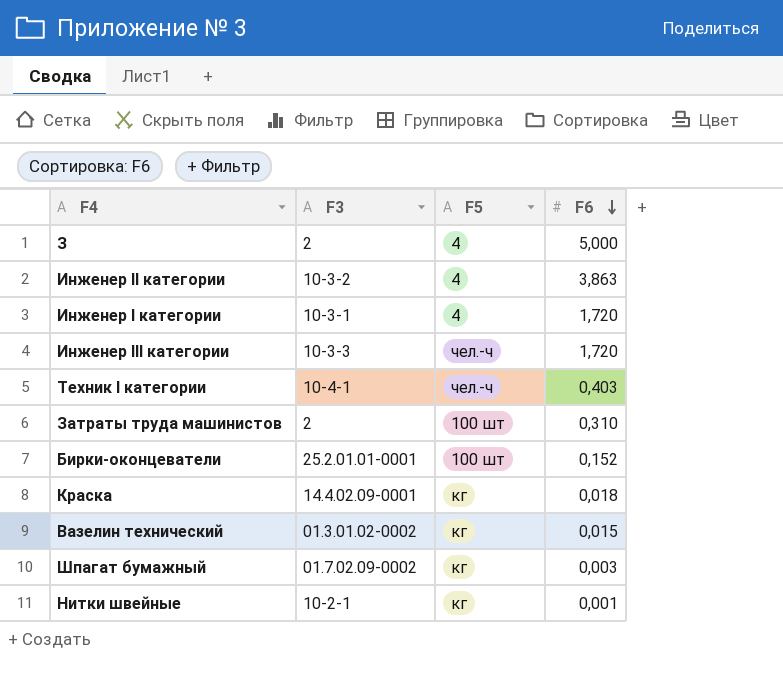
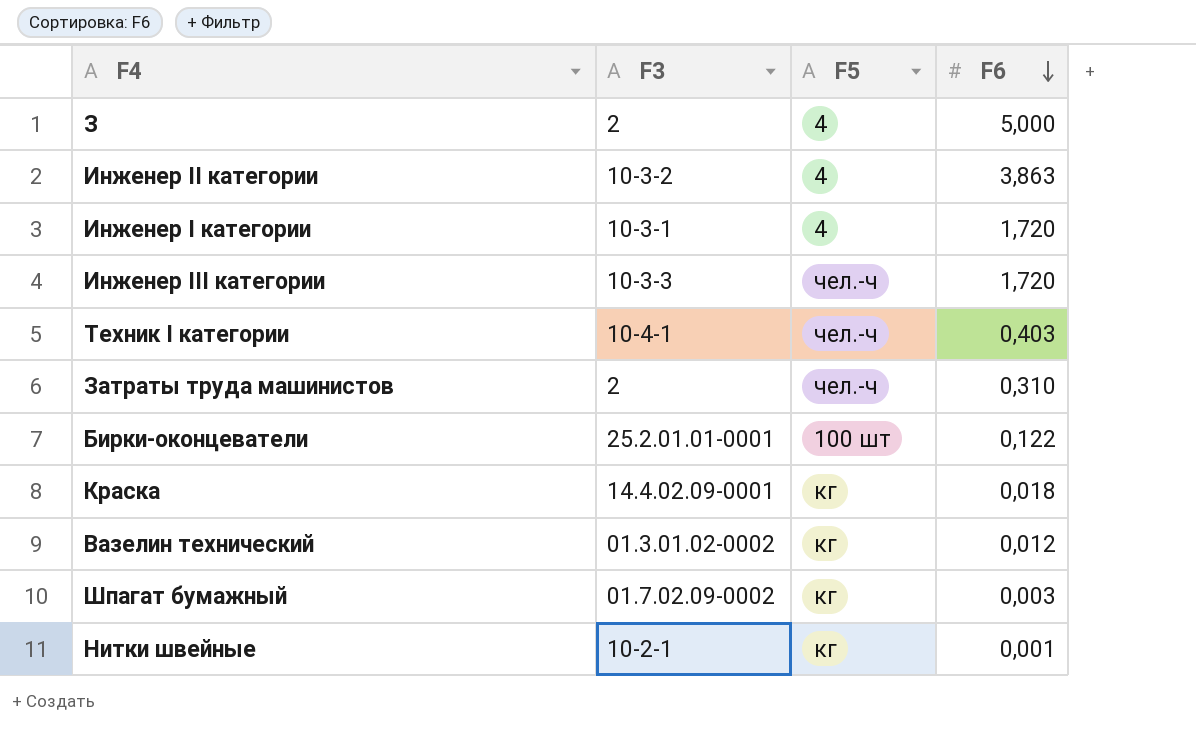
Затраты труда машинистов | F5: 100 шт -> чел.-ч
Бирки-оконцеватели | F6: 0,152 -> 0,122
Вазелин технический | F6: 0,015 -> 0,012

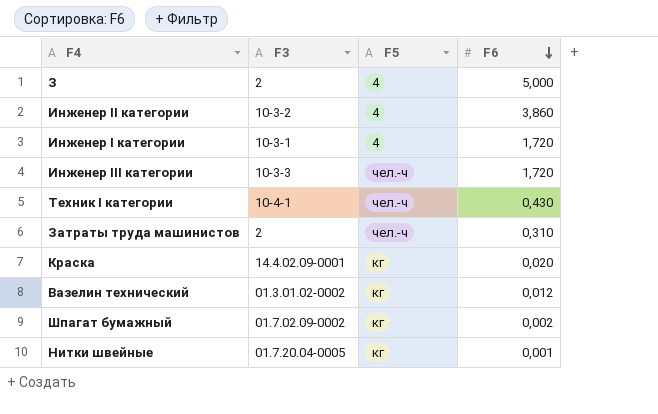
row Бирки-оконцеватели: 25.2.01.01-0001 | 100 шт | 0,122 -> none
Инженер II категории | F6: 3,863 -> 3,860
Техник I категории | F6: 0,403 -> 0,430
Краска | F6: 0,018 -> 0,020
Шпагат бумажный | F6: 0,003 -> 0,002
Нитки швейные | F3: 10-2-1 -> 01.7.20.04-0005

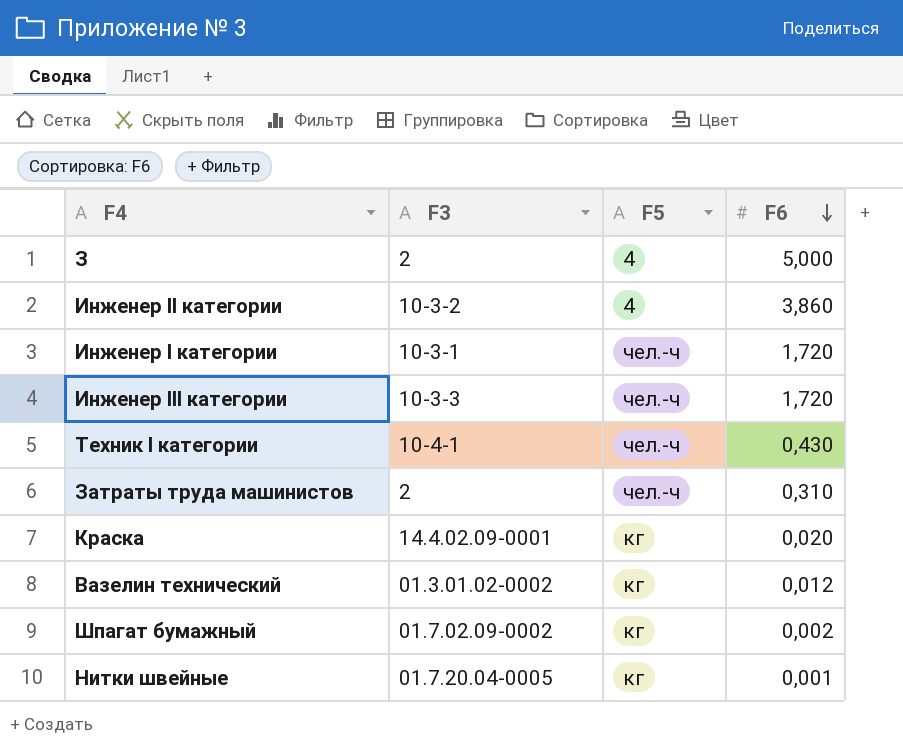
Инженер I категории | F5: 4 -> чел.-ч

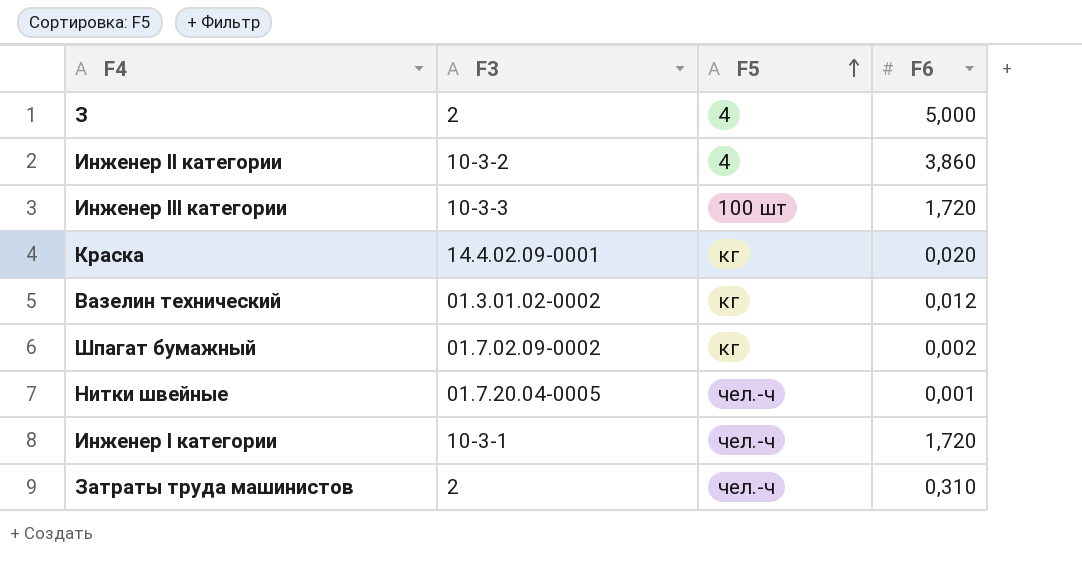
row order: F6 descending -> F5 ascending
row Техник I категории: 10-4-1 | чел.-ч | 0,430 -> none
Инженер III категории | F5: чел.-ч -> 100 шт
Нитки швейные | F5: кг -> чел.-ч

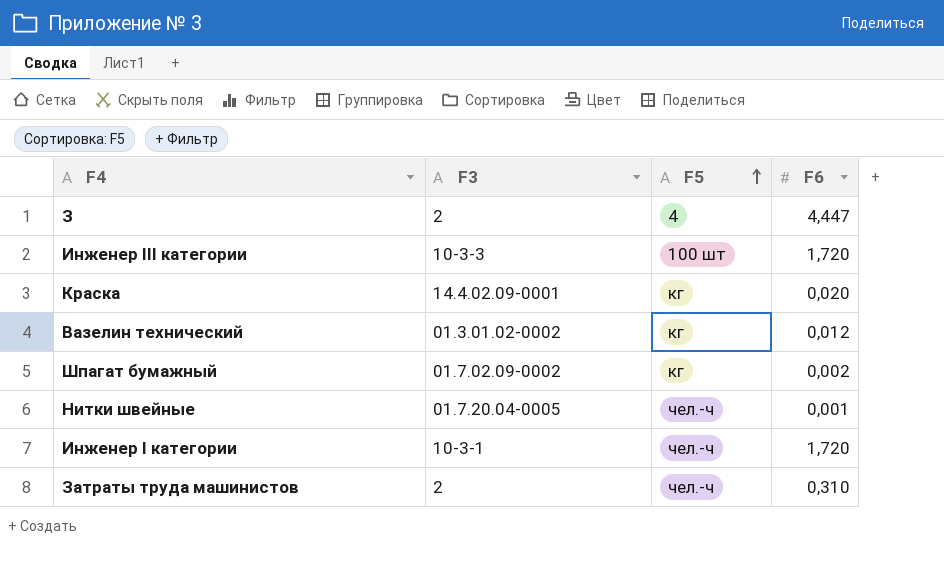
row Инженер II категории: 10-3-2 | 4 | 3,860 -> none
З | F6: 5,000 -> 4,447

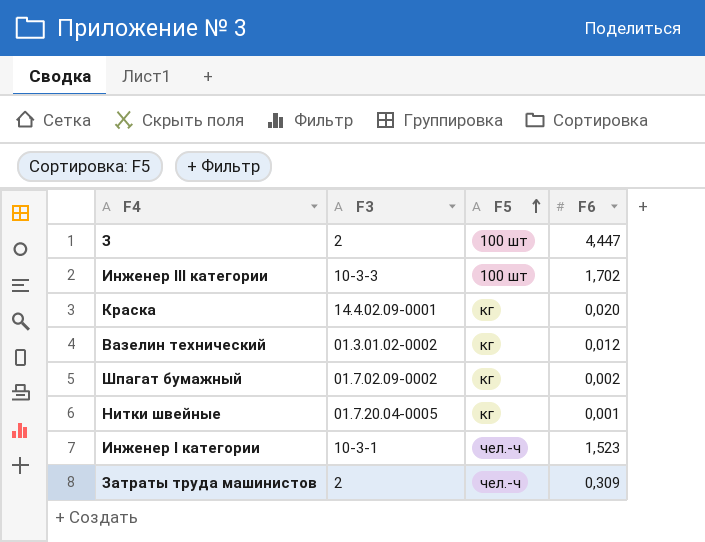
З | F5: 4 -> 100 шт
Инженер III категории | F6: 1,720 -> 1,702
Нитки швейные | F5: чел.-ч -> кг
Инженер I категории | F6: 1,720 -> 1,523
Затраты труда машинистов | F6: 0,310 -> 0,309

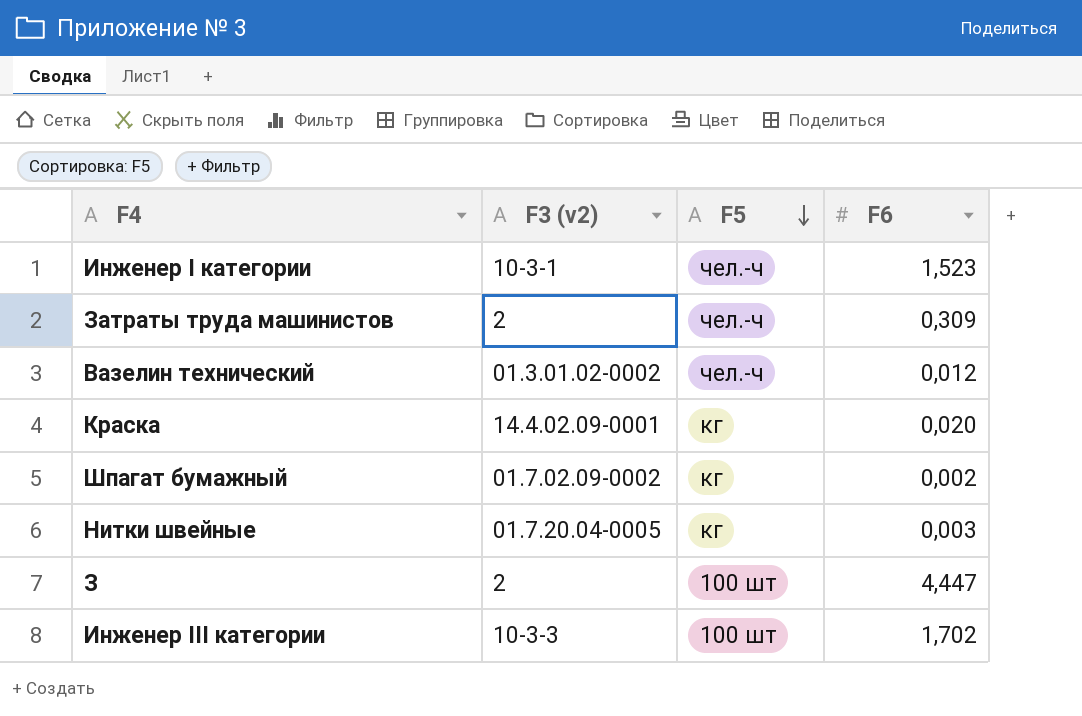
row order: F5 ascending -> F5 descending
column name: F3 -> F3 (v2)
Вазелин технический | F5: кг -> чел.-ч
Нитки швейные | F6: 0,001 -> 0,003

